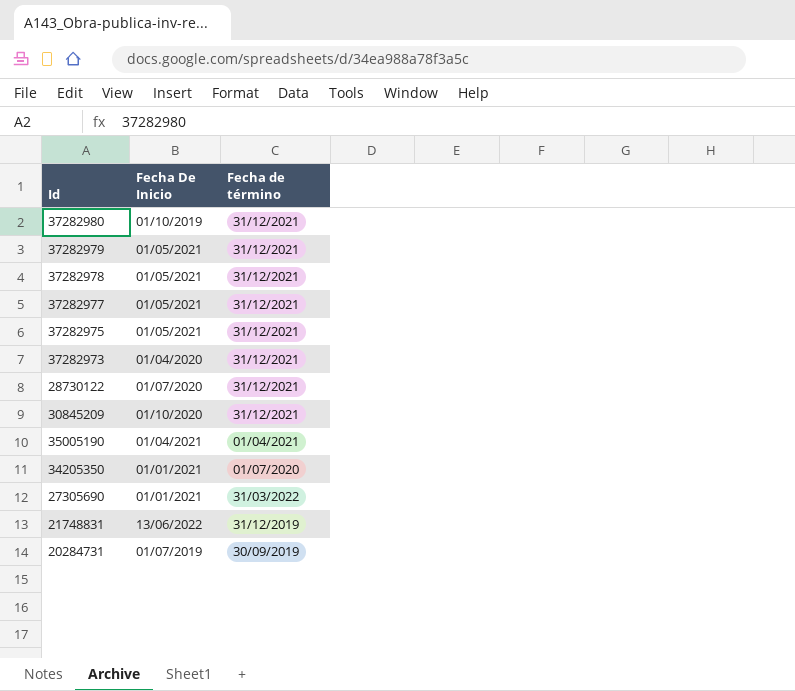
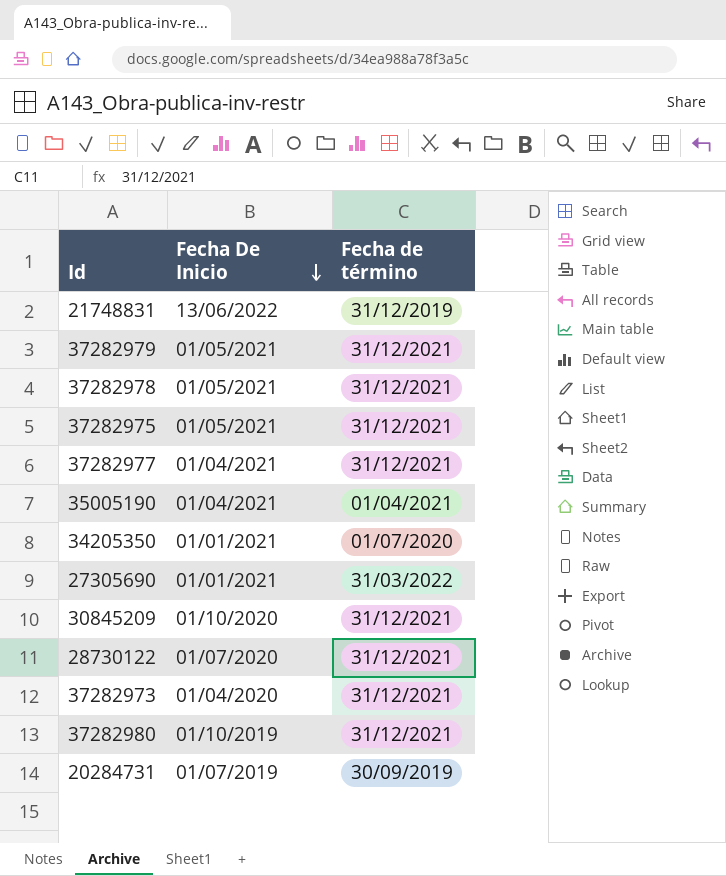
row order: none -> Fecha De Inicio descending
37282977 | Fecha De Inicio: 01/05/2021 -> 01/04/2021

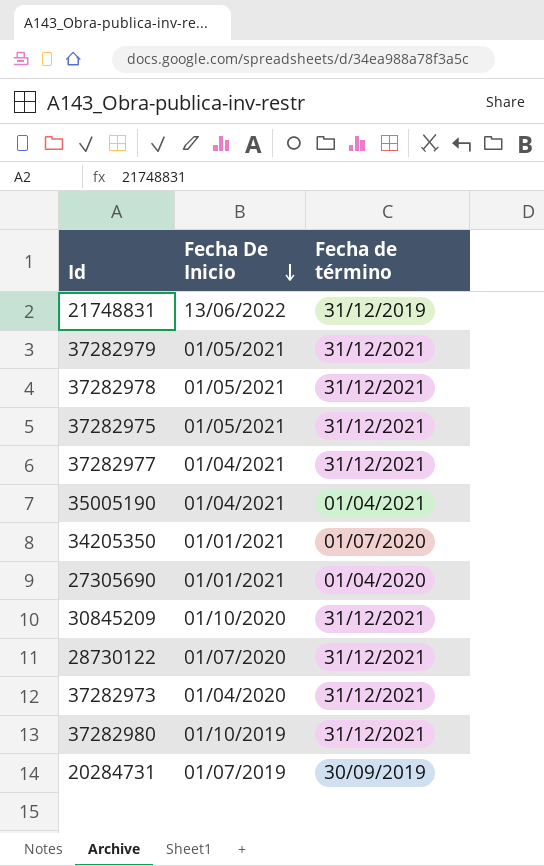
27305690 | Fecha de término: 31/03/2022 -> 01/04/2020

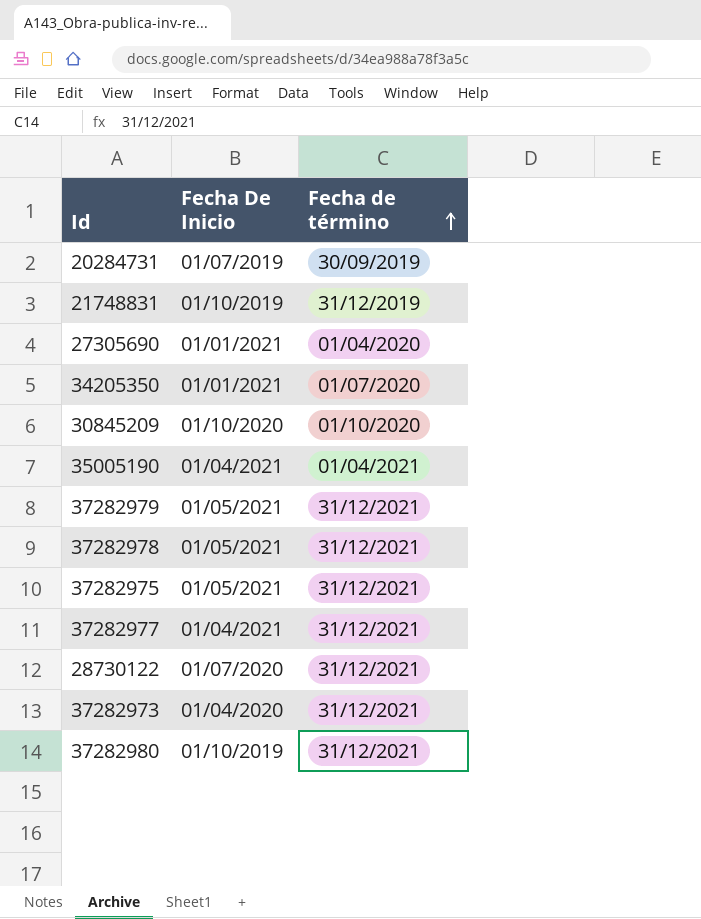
row order: Fecha De Inicio descending -> Fecha de término ascending
21748831 | Fecha De Inicio: 13/06/2022 -> 01/10/2019
30845209 | Fecha de término: 31/12/2021 -> 01/10/2020

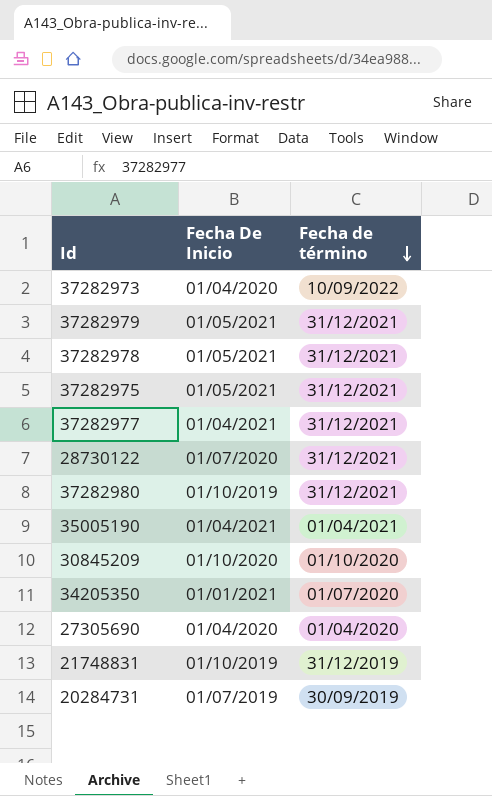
row order: Fecha de término ascending -> Fecha de término descending
37282973 | Fecha de término: 31/12/2021 -> 10/09/2022
27305690 | Fecha De Inicio: 01/01/2021 -> 01/04/2020

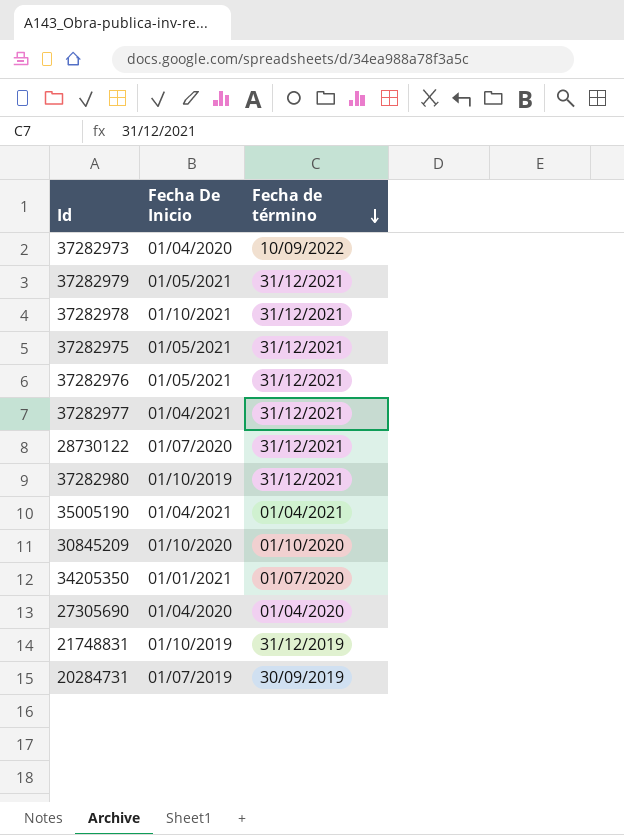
37282978 | Fecha De Inicio: 01/05/2021 -> 01/10/2021
row 37282976: none -> 01/05/2021 | 31/12/2021

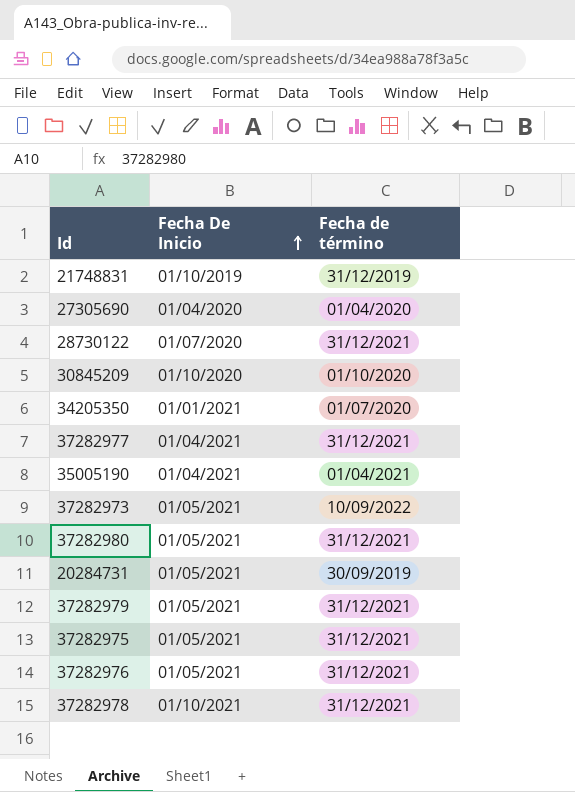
row order: Fecha de término descending -> Fecha De Inicio ascending
37282973 | Fecha De Inicio: 01/04/2020 -> 01/05/2021
37282980 | Fecha De Inicio: 01/10/2019 -> 01/05/2021
20284731 | Fecha De Inicio: 01/07/2019 -> 01/05/2021

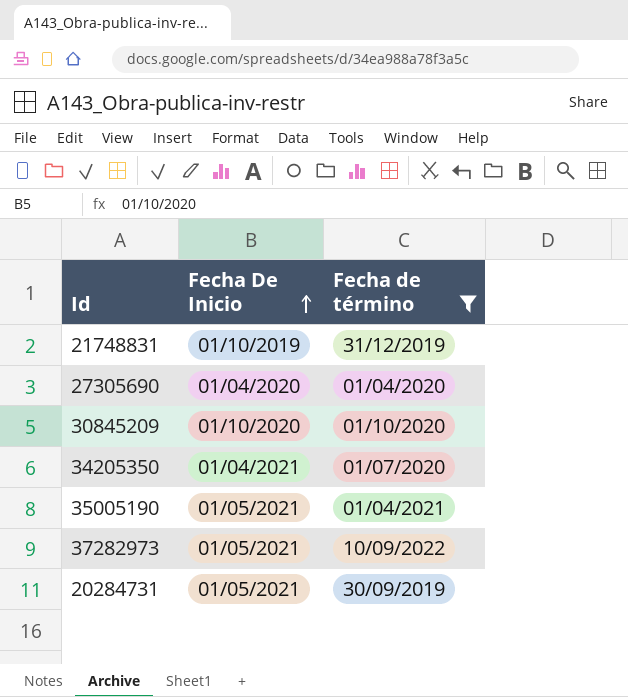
filter: none -> Fecha de término != 31/12/2021
34205350 | Fecha De Inicio: 01/01/2021 -> 01/04/2021
35005190 | Fecha De Inicio: 01/04/2021 -> 01/05/2021

